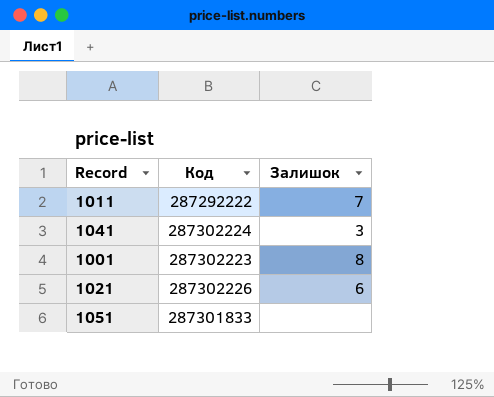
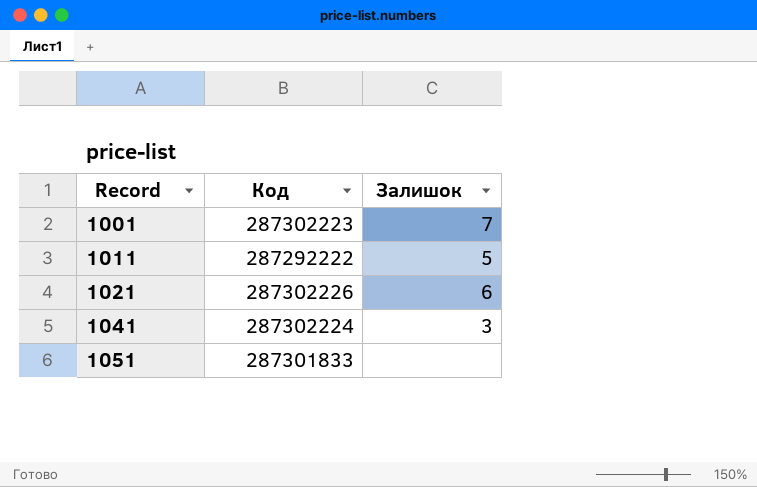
row order: none -> Record ascending
1001 | Залишок: 8 -> 7
1011 | Залишок: 7 -> 5

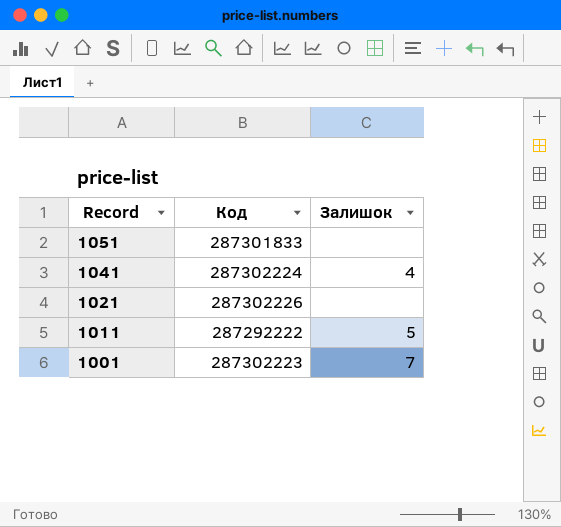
row order: Record ascending -> Record descending
1041 | Залишок: 3 -> 4
1021 | Залишок: 6 -> none

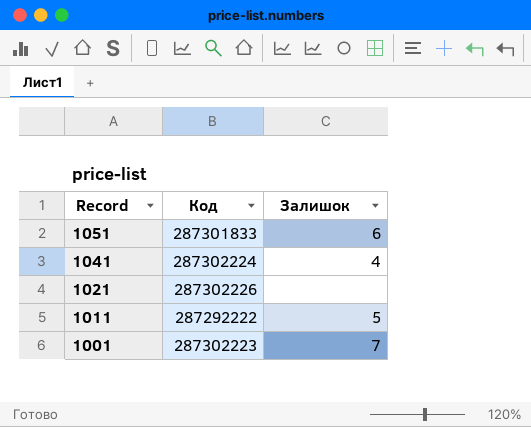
1051 | Залишок: none -> 6

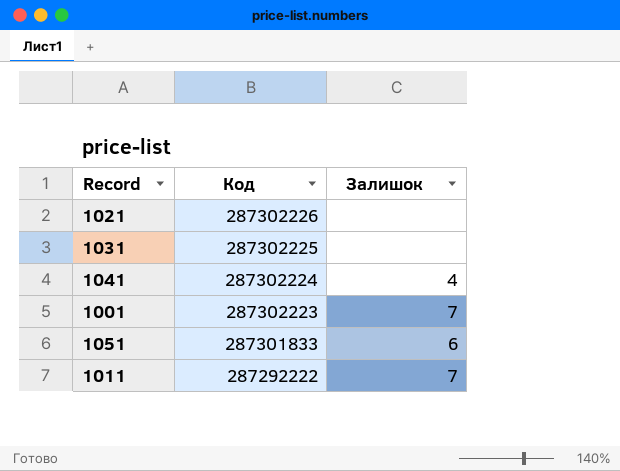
row order: Record descending -> Код descending
row 1031: none -> 287302225 | none
1011 | Залишок: 5 -> 7

